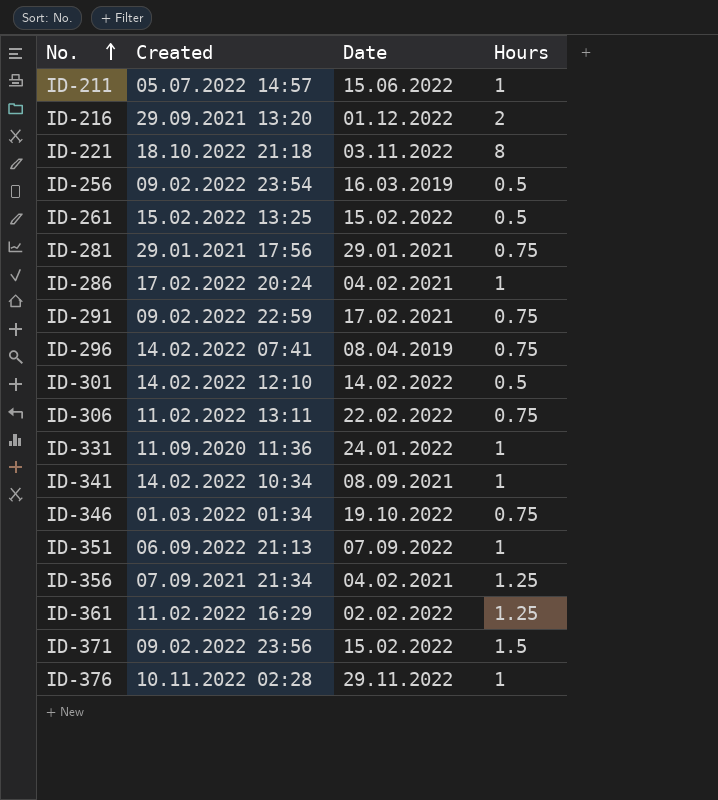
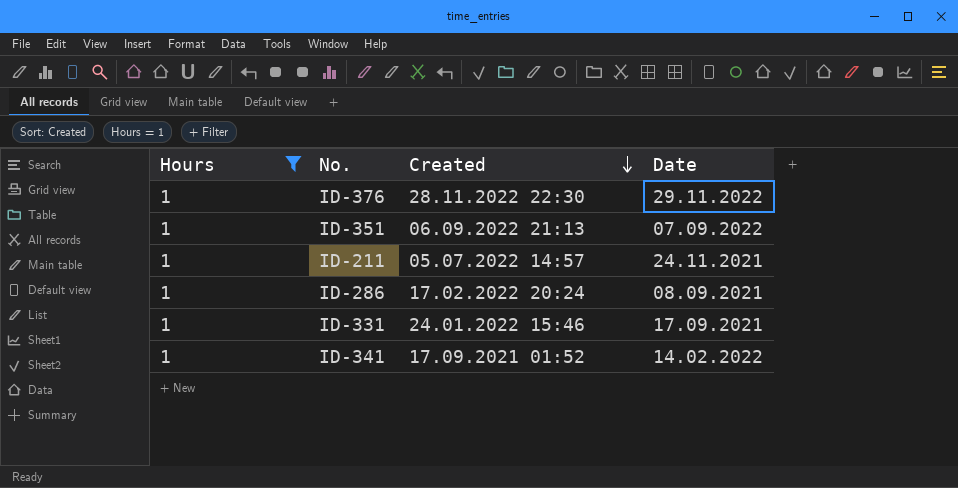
filter: none -> Hours = 1
row order: No. ascending -> Created descending
column Hours | position: 4 -> 1
ID-376 | Created: 10.11.2022 02:28 -> 28.11.2022 22:30
ID-211 | Date: 15.06.2022 -> 24.11.2021
ID-286 | Date: 04.02.2021 -> 08.09.2021
ID-331 | Created: 11.09.2020 11:36 -> 24.01.2022 15:46
ID-331 | Date: 24.01.2022 -> 17.09.2021
ID-341 | Created: 14.02.2022 10:34 -> 17.09.2021 01:52
ID-341 | Date: 08.09.2021 -> 14.02.2022

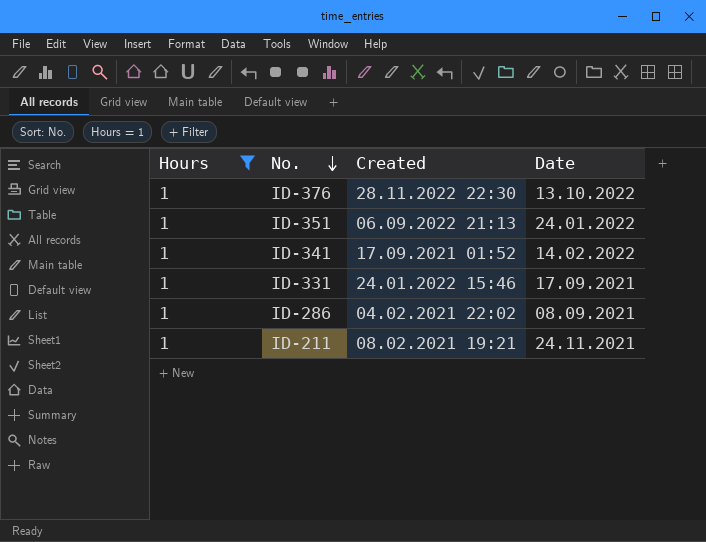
row order: Created descending -> No. descending
ID-376 | Date: 29.11.2022 -> 13.10.2022
ID-351 | Date: 07.09.2022 -> 24.01.2022
ID-286 | Created: 17.02.2022 20:24 -> 04.02.2021 22:02
ID-211 | Created: 05.07.2022 14:57 -> 08.02.2021 19:21

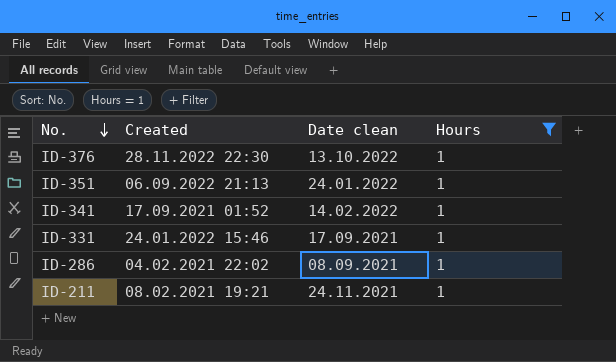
column name: Date -> Date clean
column Hours | position: 1 -> 4

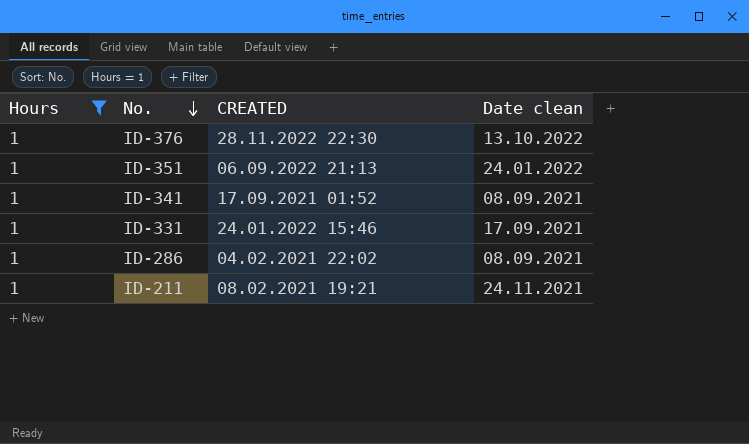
column Hours | position: 4 -> 1
column name: Created -> CREATED
ID-341 | Date clean: 14.02.2022 -> 08.09.2021

